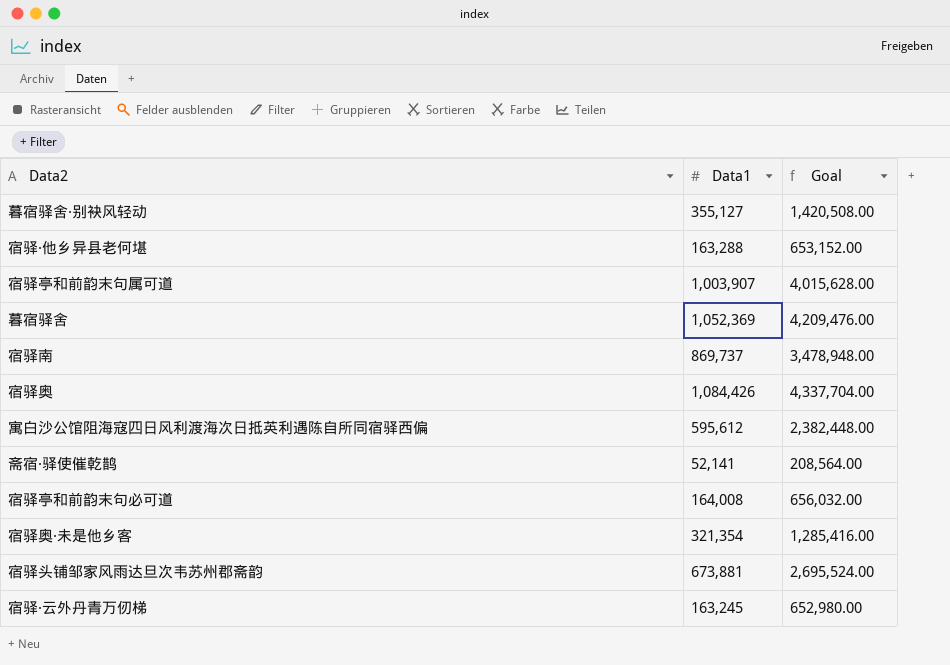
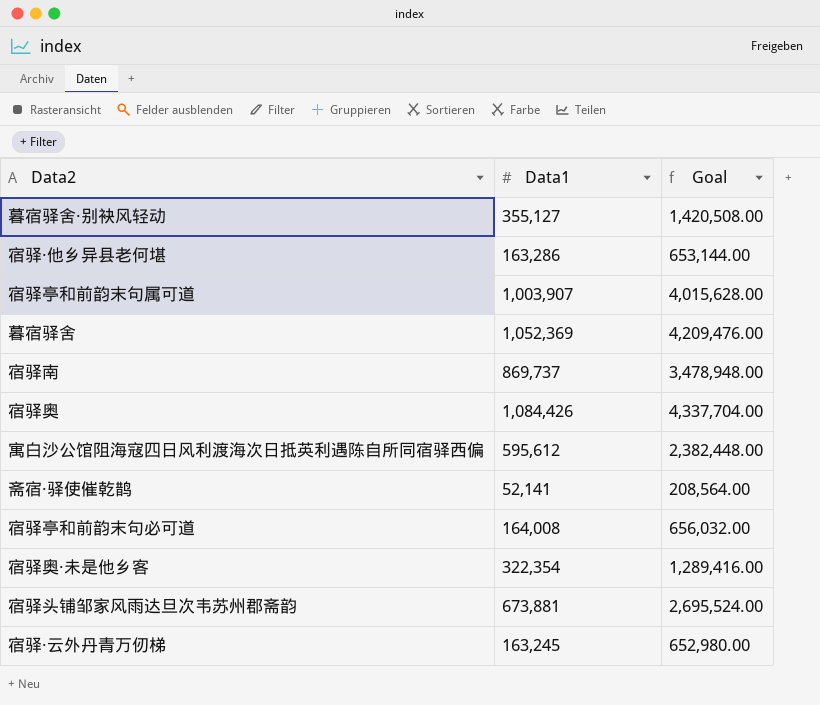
宿驿·他乡异县老何堪 | Data1: 163,288 -> 163,286
宿驿·他乡异县老何堪 | Goal: 653,152.00 -> 653,144.00
宿驿奥·未是他乡客 | Data1: 321,354 -> 322,354
宿驿奥·未是他乡客 | Goal: 1,285,416.00 -> 1,289,416.00

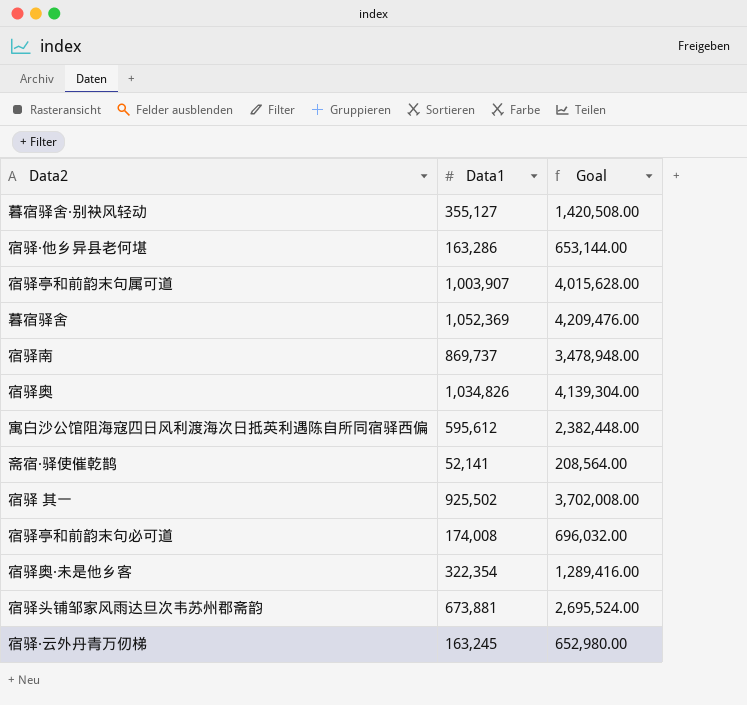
宿驿奥 | Data1: 1,084,426 -> 1,034,826
宿驿奥 | Goal: 4,337,704.00 -> 4,139,304.00
row 宿驿 其一: none -> 925,502 | 3,702,008.00
宿驿亭和前韵末句必可道 | Data1: 164,008 -> 174,008
宿驿亭和前韵末句必可道 | Goal: 656,032.00 -> 696,032.00

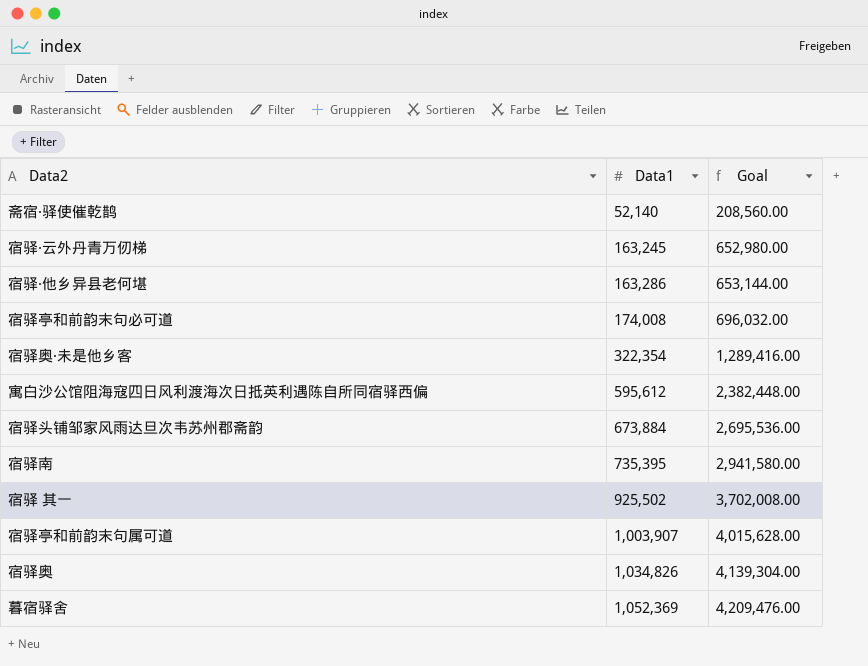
row order: none -> Data1 ascending
row 暮宿驿舍·别袂风轻动: 355,127 | 1,420,508.00 -> none
斋宿·驿使催乾鹊 | Data1: 52,141 -> 52,140
斋宿·驿使催乾鹊 | Goal: 208,564.00 -> 208,560.00
宿驿头铺邹家风雨达旦次韦苏州郡斋韵 | Data1: 673,881 -> 673,884
宿驿头铺邹家风雨达旦次韦苏州郡斋韵 | Goal: 2,695,524.00 -> 2,695,536.00
宿驿南 | Data1: 869,737 -> 735,395
宿驿南 | Goal: 3,478,948.00 -> 2,941,580.00

